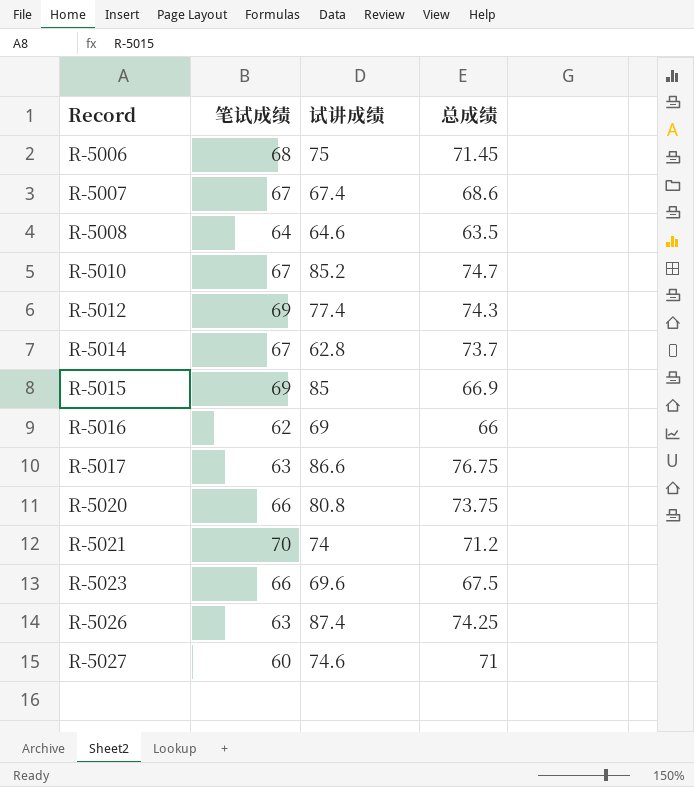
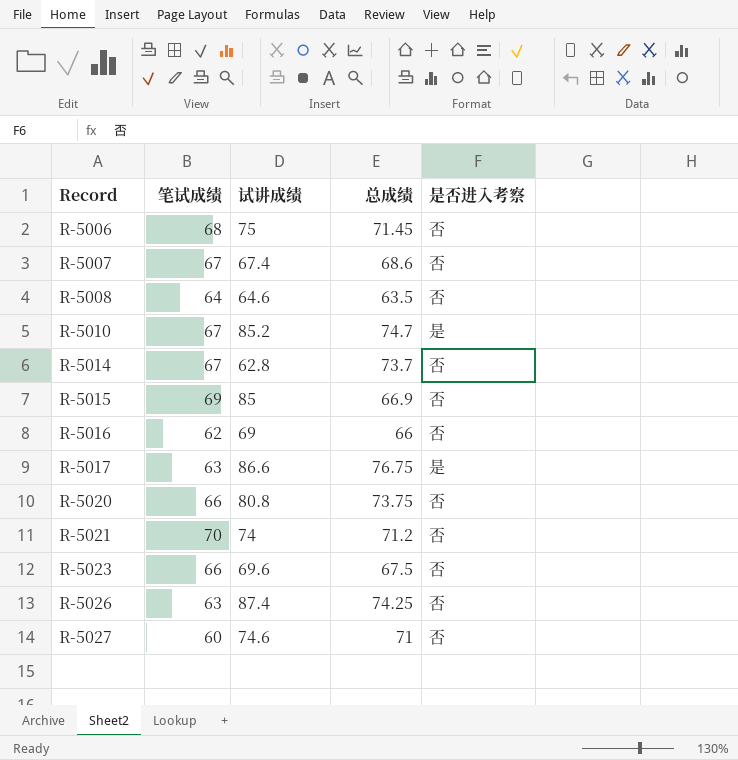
column 是否进入考察 | position: none -> 5
row R-5012: 69 | 77.4 | 74.3 -> none

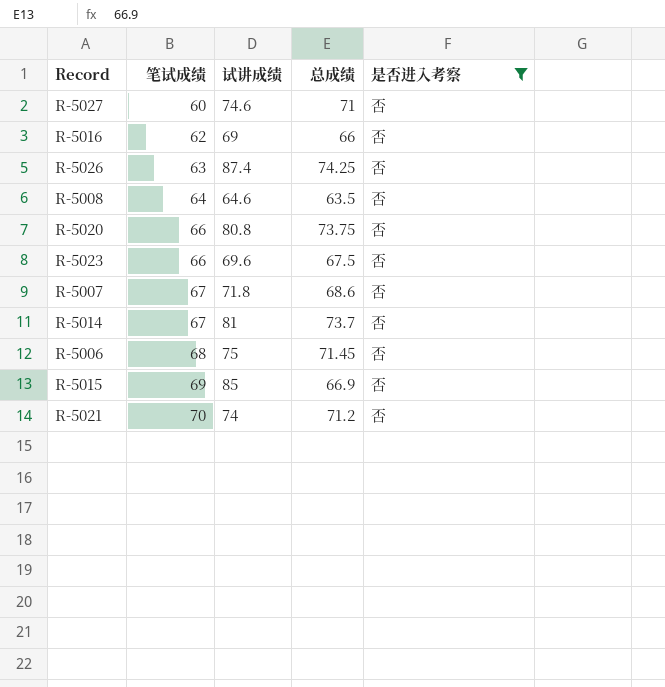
filter: none -> 是否进入考察 = 否
row order: Record ascending -> 笔试成绩 ascending
R-5007 | 试讲成绩: 67.4 -> 71.8
R-5014 | 试讲成绩: 62.8 -> 81

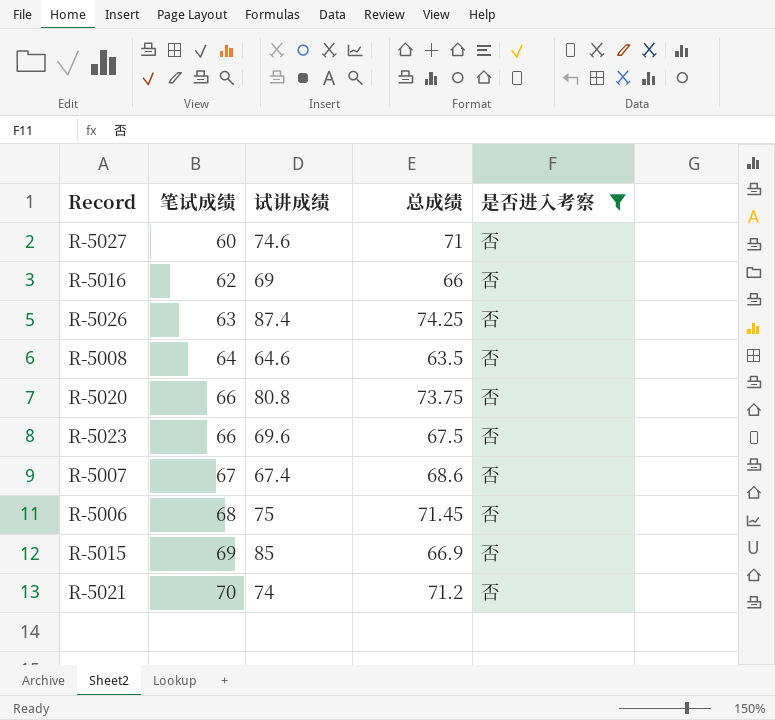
row R-5014: 67 | 81 | 73.7 | 否 -> none
R-5007 | 试讲成绩: 71.8 -> 67.4

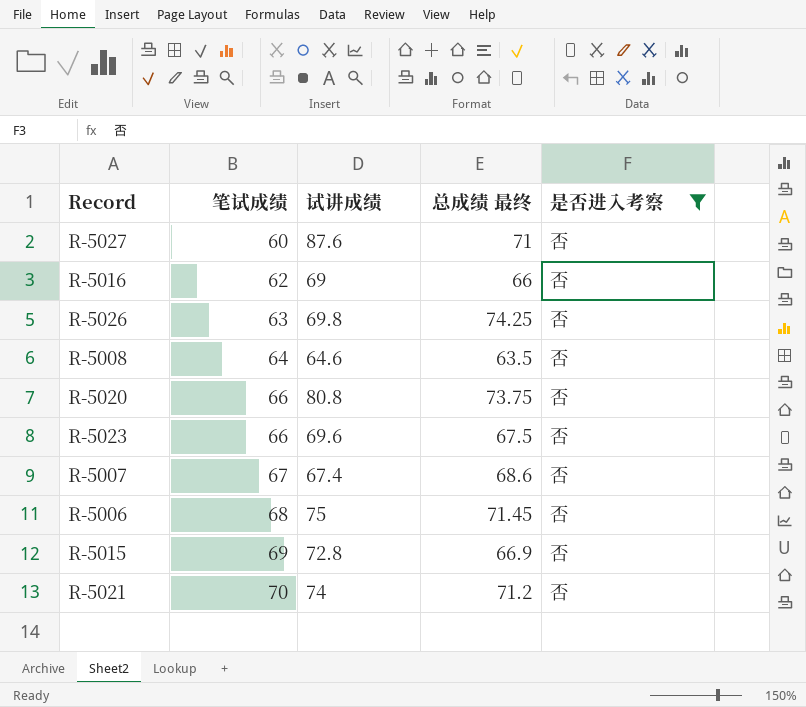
column name: 总成绩 -> 总成绩 最终
R-5027 | 试讲成绩: 74.6 -> 87.6
R-5026 | 试讲成绩: 87.4 -> 69.8
R-5015 | 试讲成绩: 85 -> 72.8

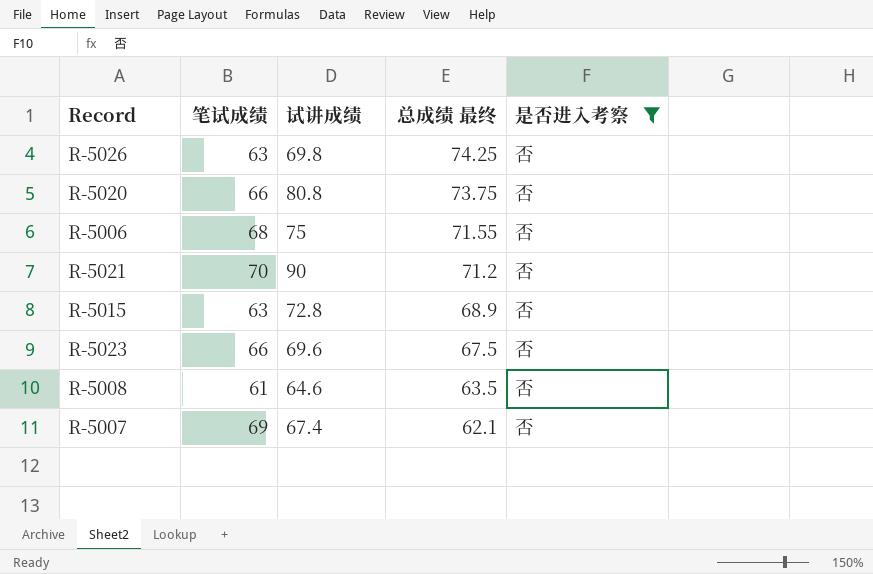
row order: 笔试成绩 ascending -> 总成绩 最终 descending
row R-5027: 60 | 87.6 | 71 | 否 -> none
row R-5016: 62 | 69 | 66 | 否 -> none
R-5006 | 总成绩 最终: 71.45 -> 71.55
R-5021 | 试讲成绩: 74 -> 90
R-5015 | 笔试成绩: 69 -> 63
R-5015 | 总成绩 最终: 66.9 -> 68.9
R-5008 | 笔试成绩: 64 -> 61
R-5007 | 笔试成绩: 67 -> 69
R-5007 | 总成绩 最终: 68.6 -> 62.1

